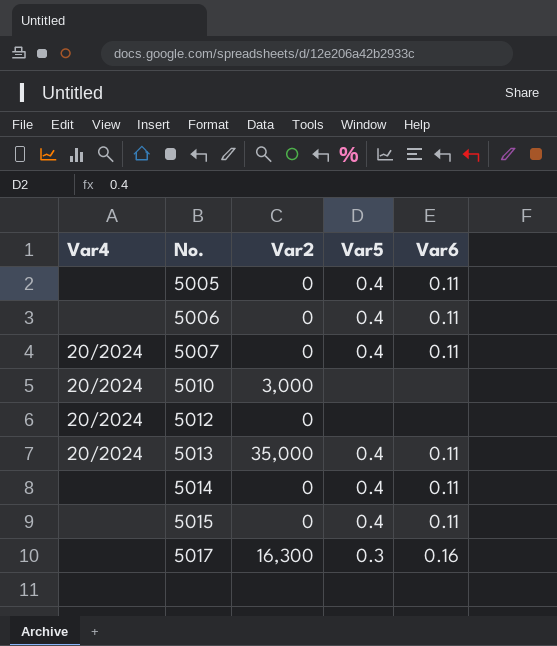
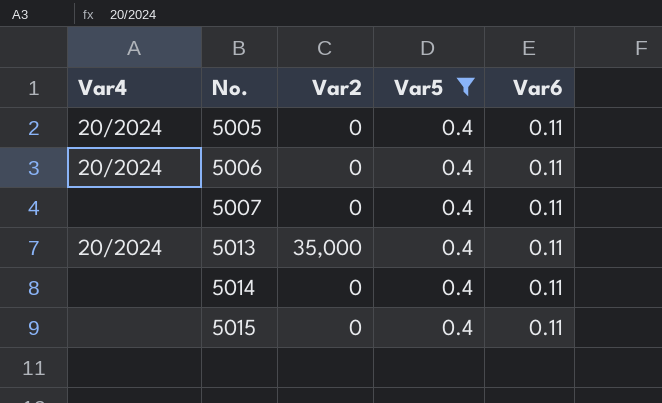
filter: none -> Var5 = 0.4
5005 | Var4: none -> 20/2024
5006 | Var4: none -> 20/2024
5007 | Var4: 20/2024 -> none

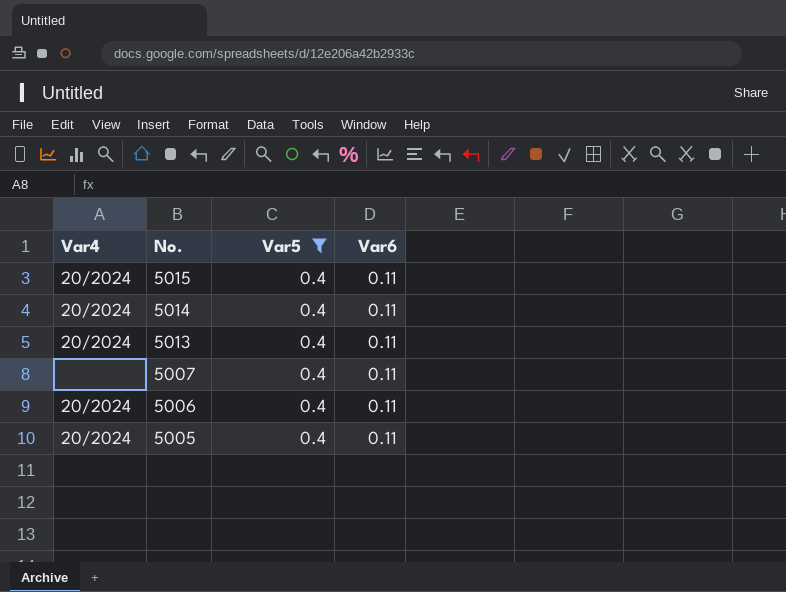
row order: No. ascending -> No. descending
column Var2 | position: 3 -> none
5015 | Var4: none -> 20/2024
5014 | Var4: none -> 20/2024

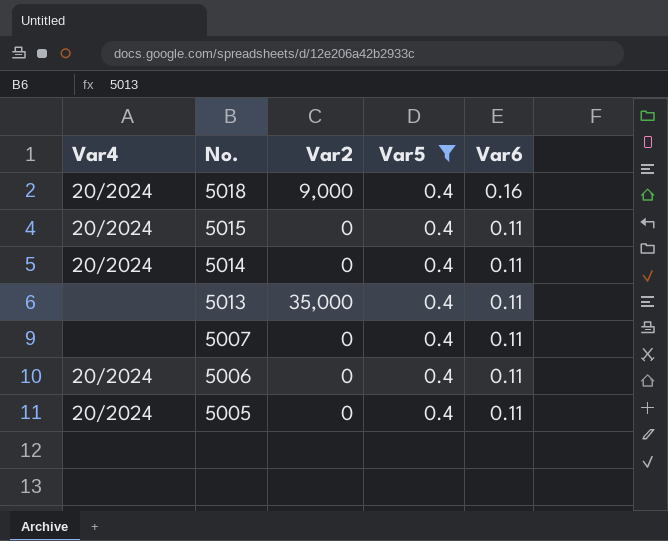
column Var2 | position: none -> 3
row 5018: none -> 20/2024 | 9,000 | 0.4 | 0.16
5013 | Var4: 20/2024 -> none

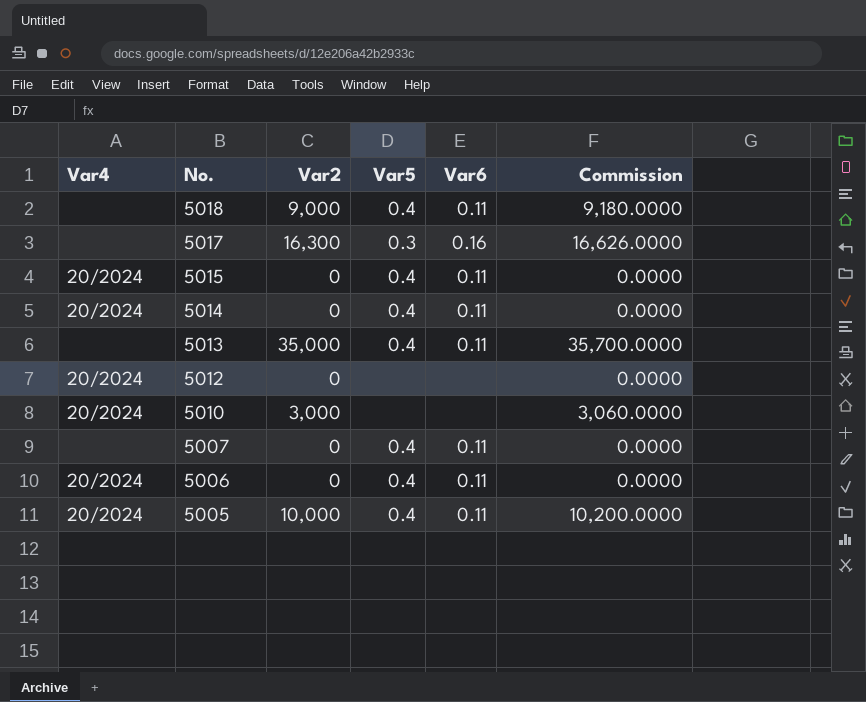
filter: Var5 = 0.4 -> none
column Commission | formula: none -> [Var2] * 1.02
5018 | Var4: 20/2024 -> none
5018 | Var6: 0.16 -> 0.11
5005 | Var2: 0 -> 10,000

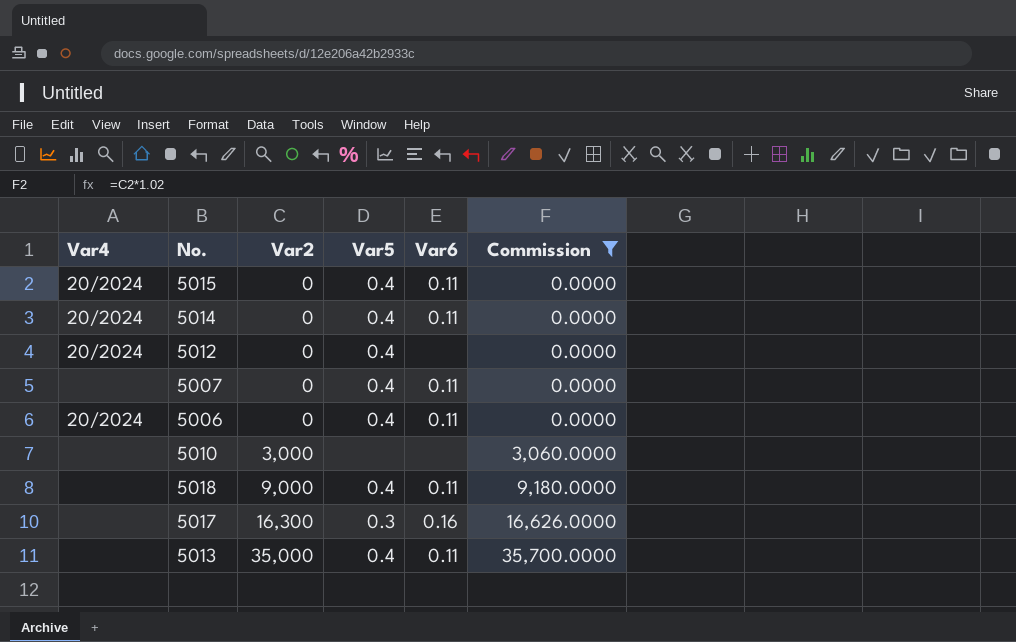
filter: none -> Commission != 10,200.0000
row order: No. descending -> Var2 ascending
5012 | Var5: none -> 0.4
5010 | Var4: 20/2024 -> none

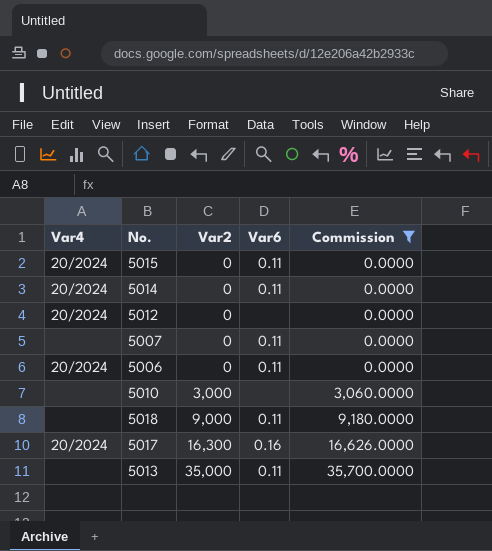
column Var5 | position: 4 -> none
5017 | Var4: none -> 20/2024

